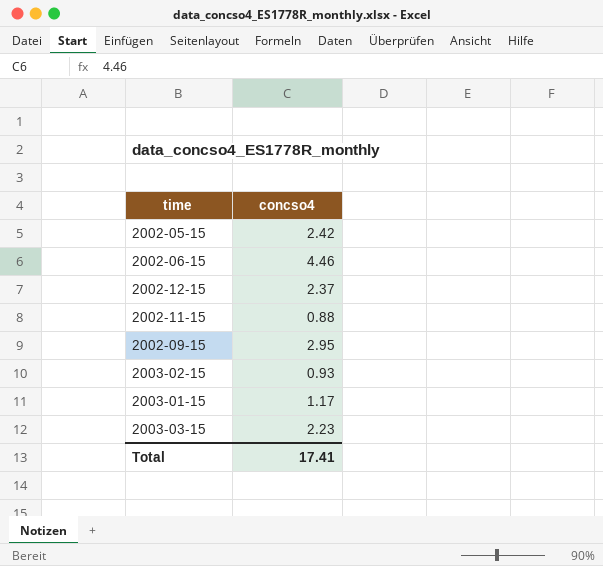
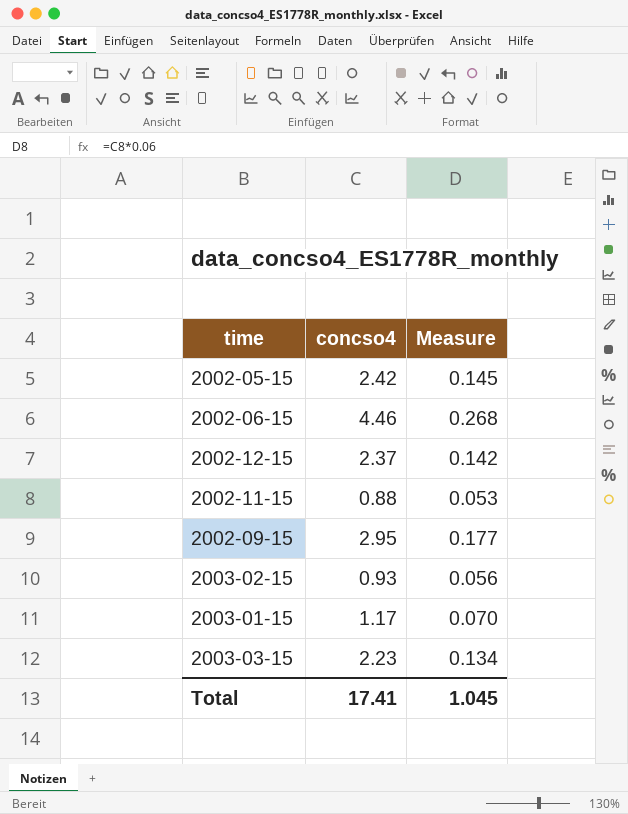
column Measure | formula: none -> [concso4] * 0.06

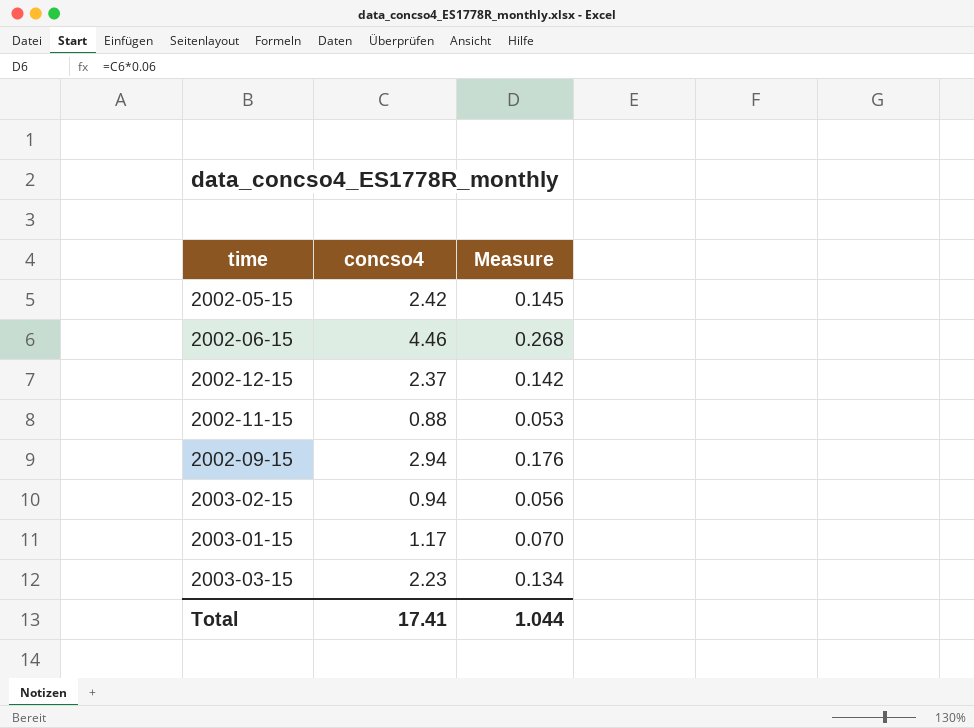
2002-09-15 | concso4: 2.95 -> 2.94
2002-09-15 | Measure: 0.177 -> 0.176
2003-02-15 | concso4: 0.93 -> 0.94
Total | Measure: 1.045 -> 1.044

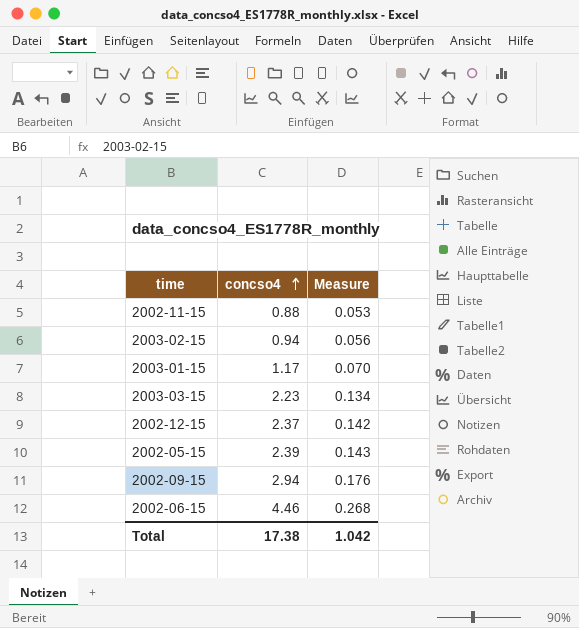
row order: none -> concso4 ascending
2002-05-15 | concso4: 2.42 -> 2.39
2002-05-15 | Measure: 0.145 -> 0.143
Total | concso4: 17.41 -> 17.38
Total | Measure: 1.044 -> 1.042

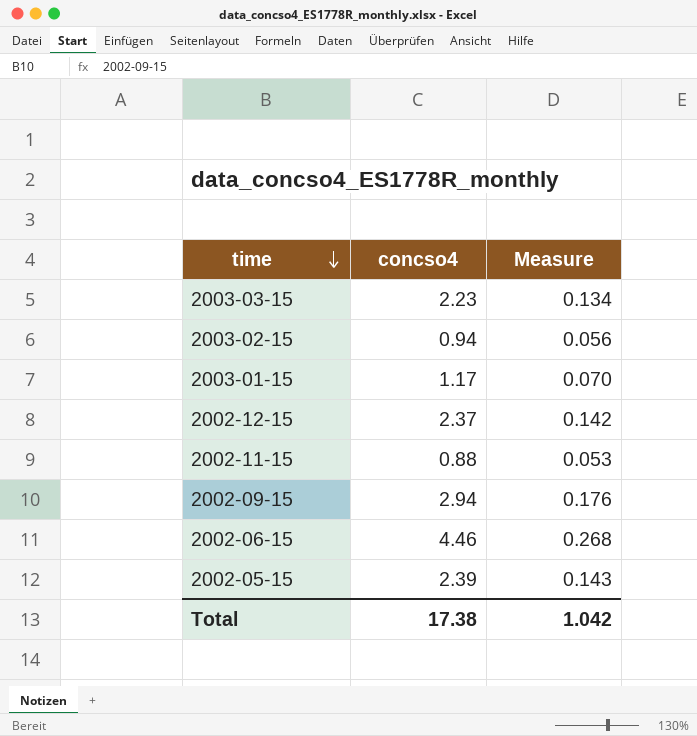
row order: concso4 ascending -> time descending

